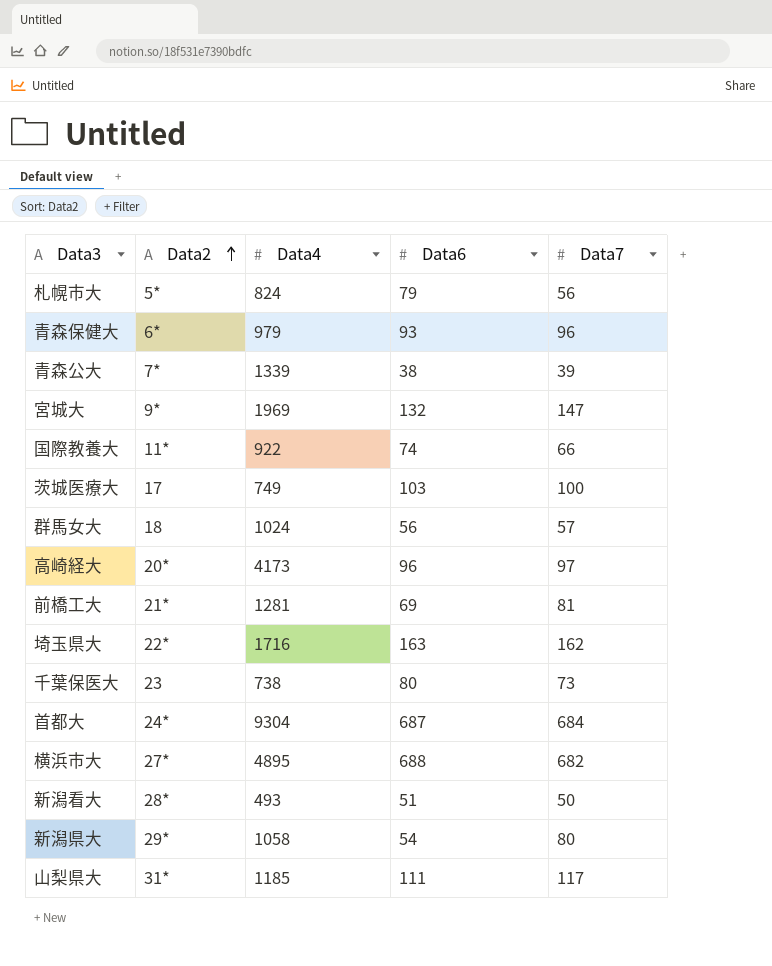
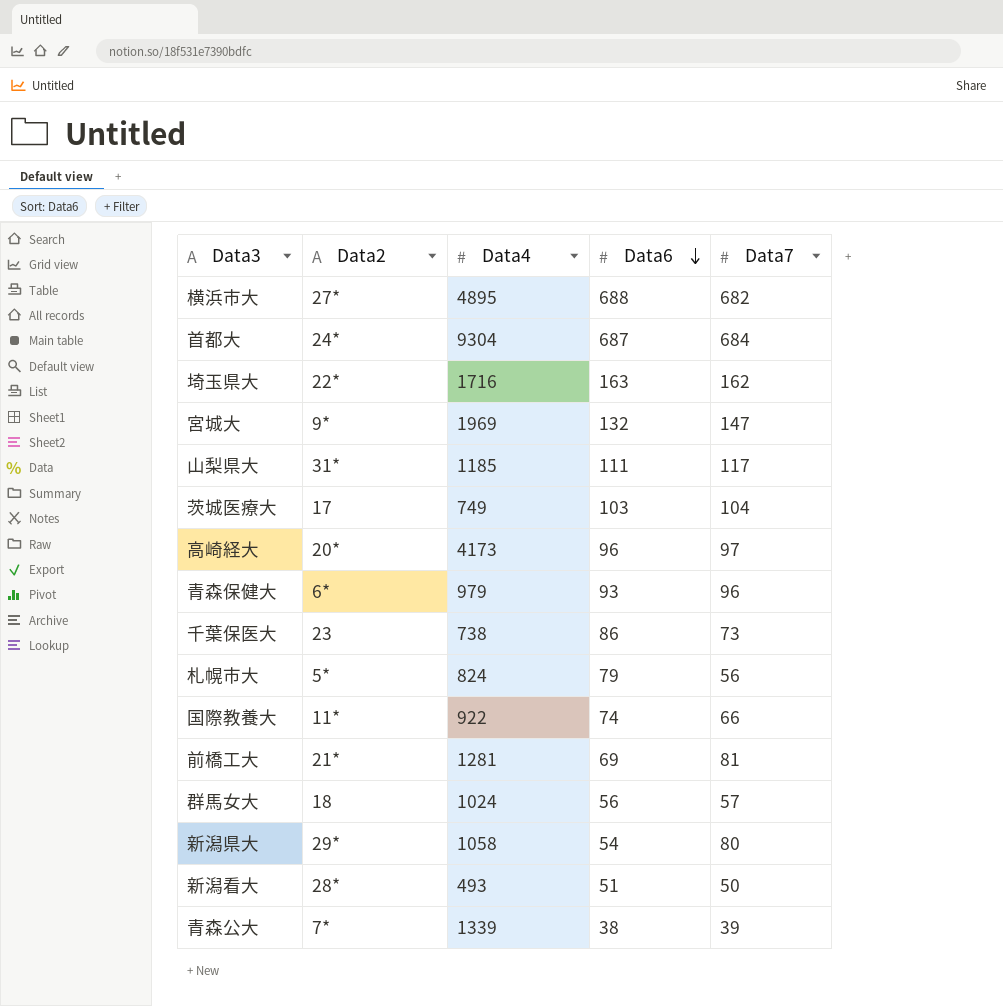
row order: Data2 ascending -> Data6 descending
茨城医療大 | Data7: 100 -> 104
千葉保医大 | Data6: 80 -> 86

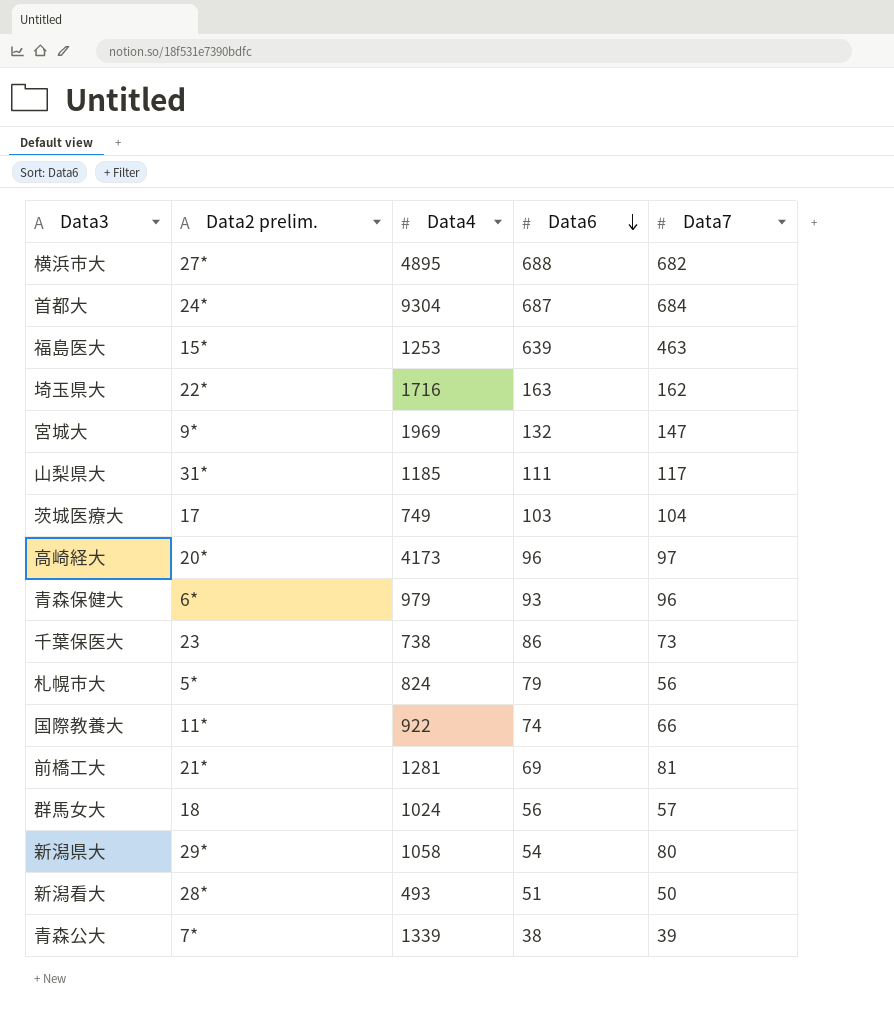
column name: Data2 -> Data2 prelim.
row 福島医大: none -> 15* | 1253 | 639 | 463

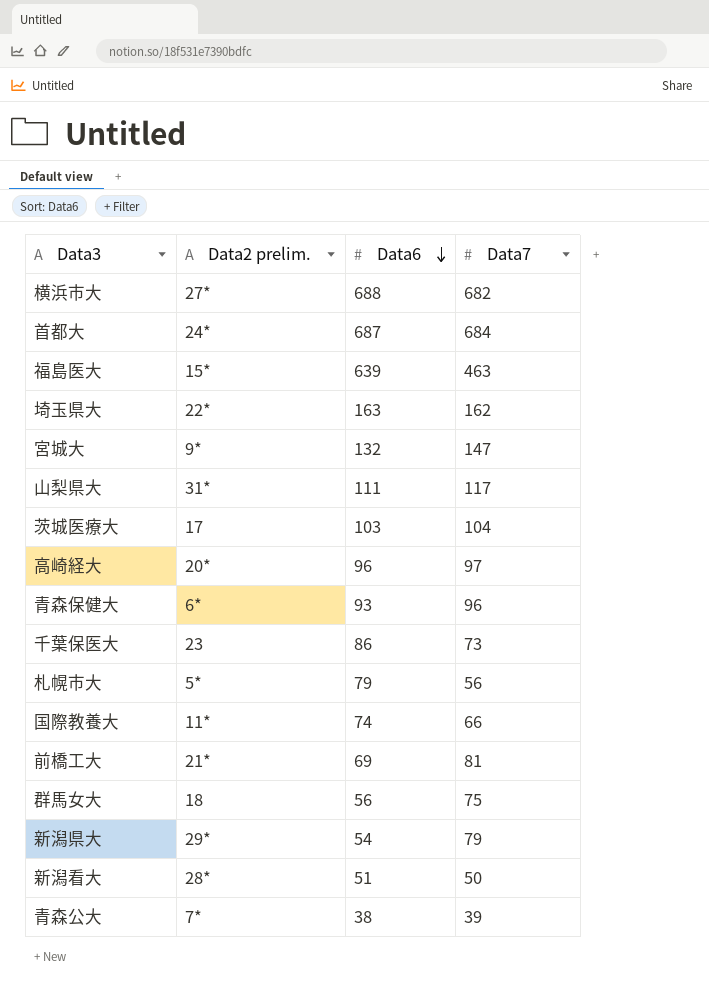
column Data4 | position: 3 -> none
群馬女大 | Data7: 57 -> 75
新潟県大 | Data7: 80 -> 79

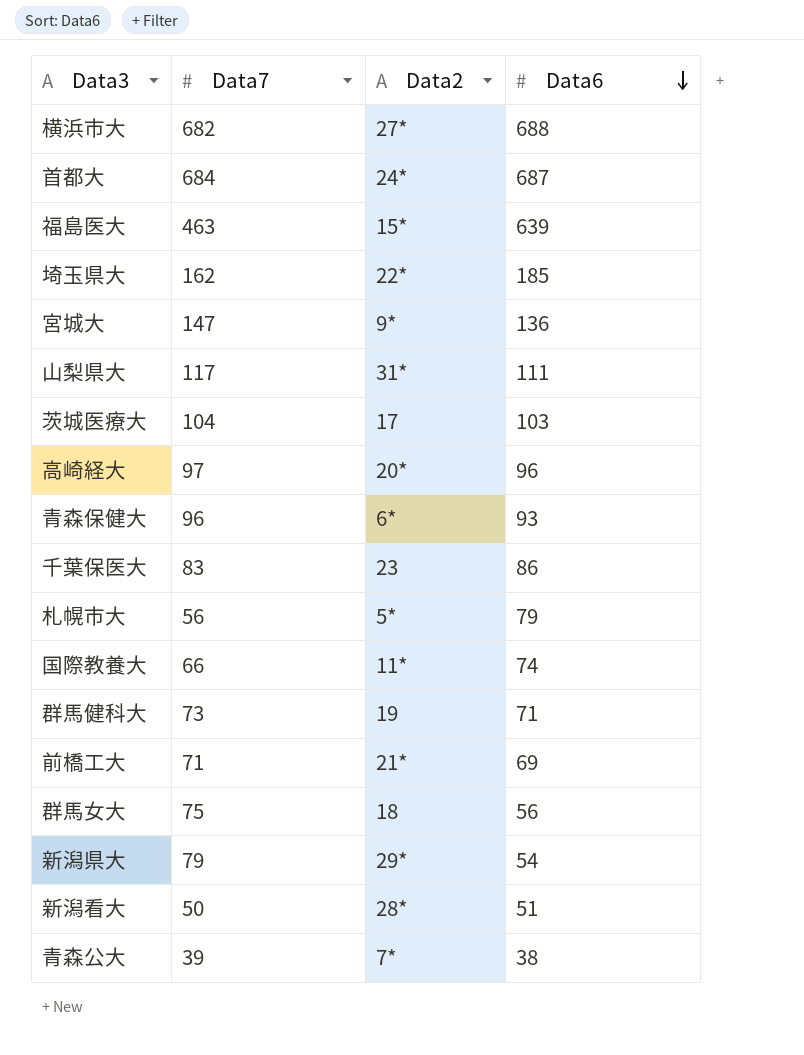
column Data7 | position: 4 -> 2
column name: Data2 prelim. -> Data2
埼玉県大 | Data6: 163 -> 185
宮城大 | Data6: 132 -> 136
千葉保医大 | Data7: 73 -> 83
row 群馬健科大: none -> 73 | 19 | 71
前橋工大 | Data7: 81 -> 71

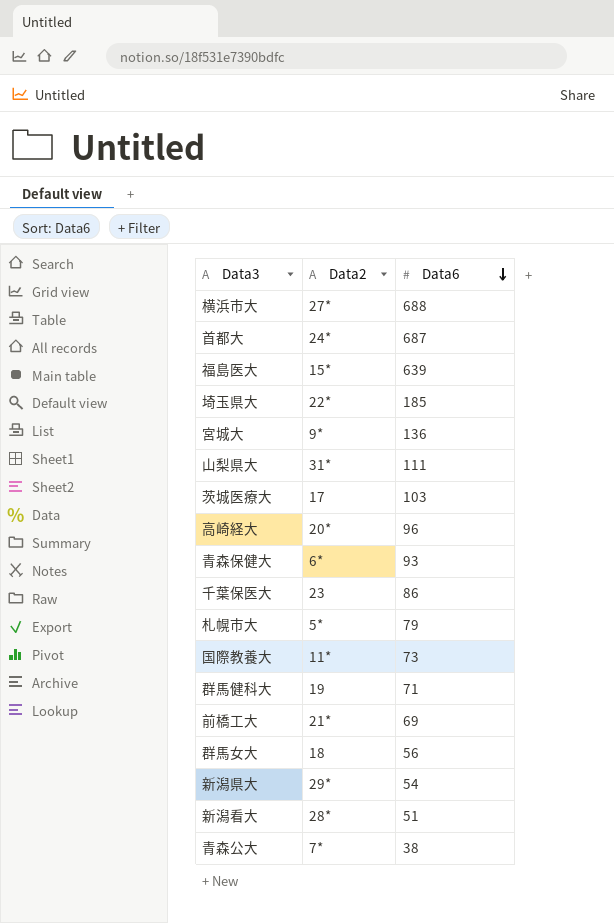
column Data7 | position: 2 -> none
国際教養大 | Data6: 74 -> 73

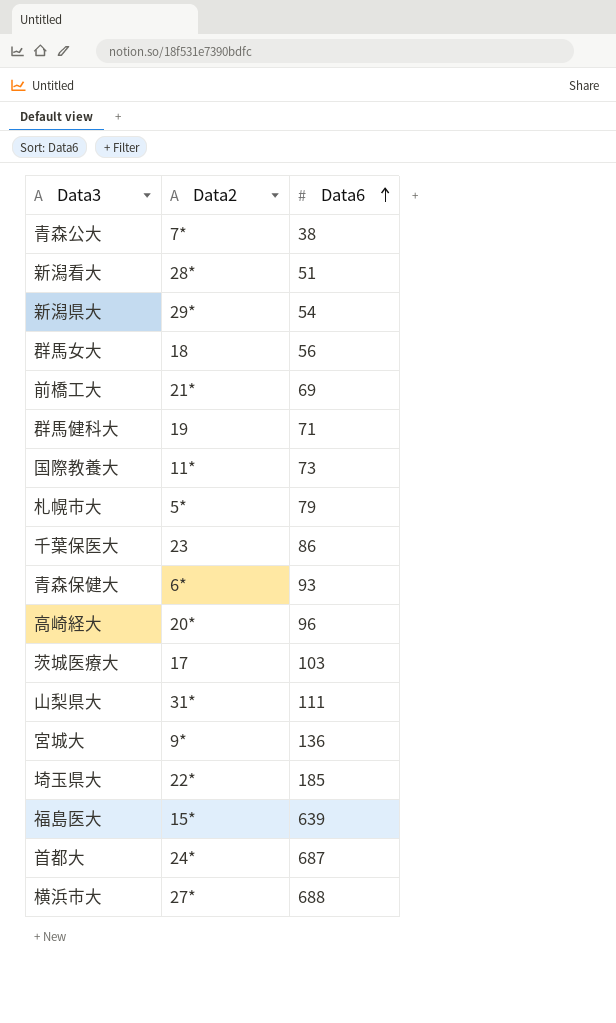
row order: Data6 descending -> Data6 ascending

